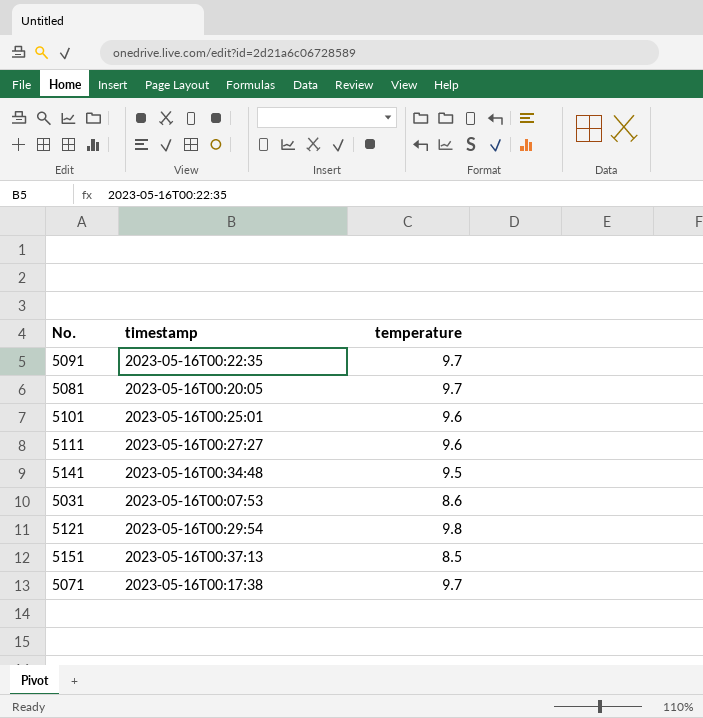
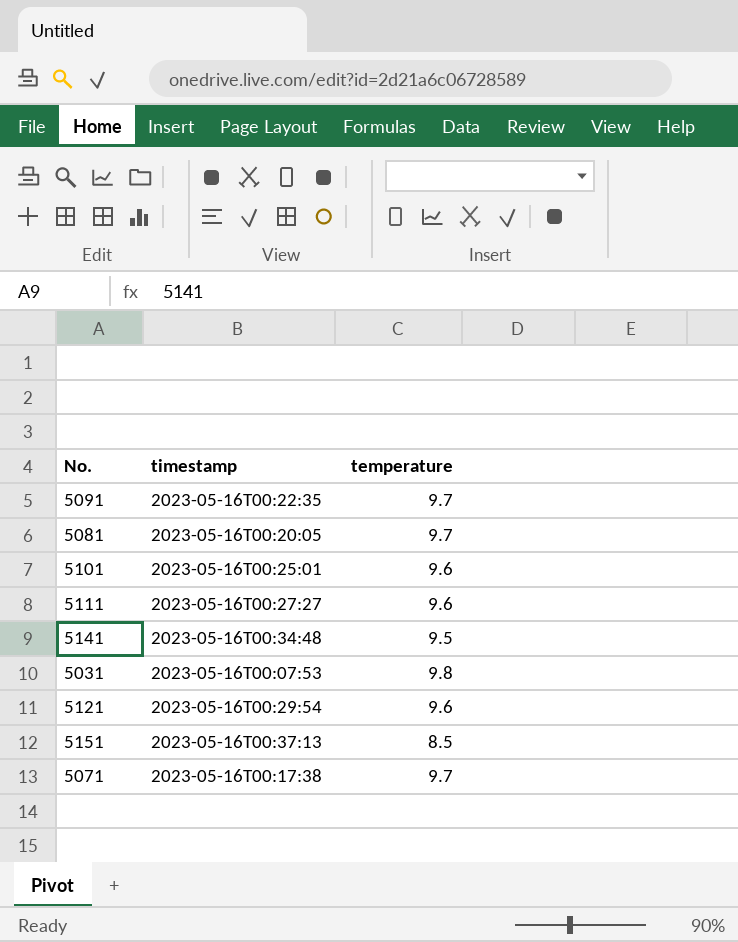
5031 | temperature: 8.6 -> 9.8
5121 | temperature: 9.8 -> 9.6

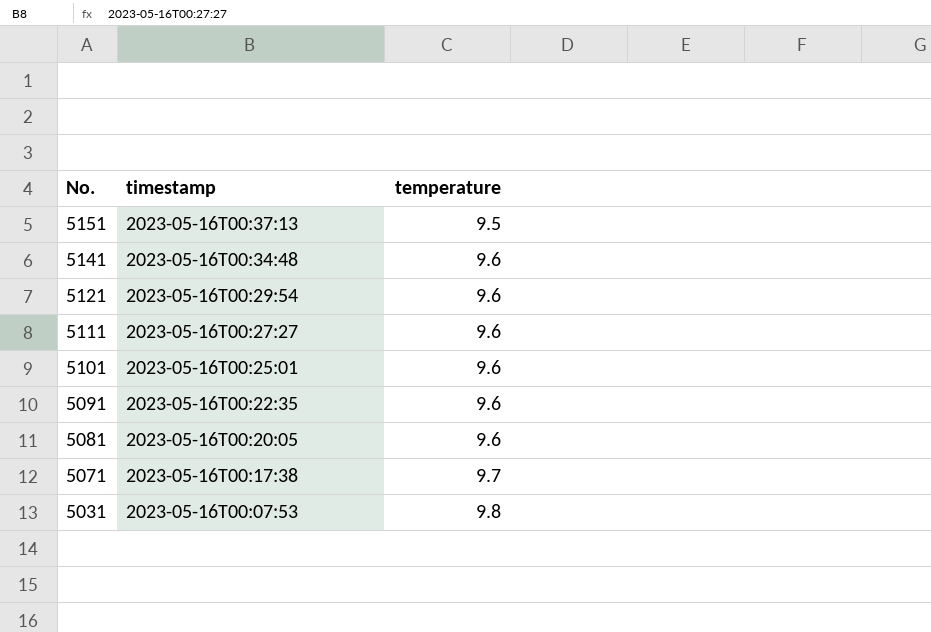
row order: none -> No. descending
5151 | temperature: 8.5 -> 9.5
5141 | temperature: 9.5 -> 9.6
5091 | temperature: 9.7 -> 9.6
5081 | temperature: 9.7 -> 9.6

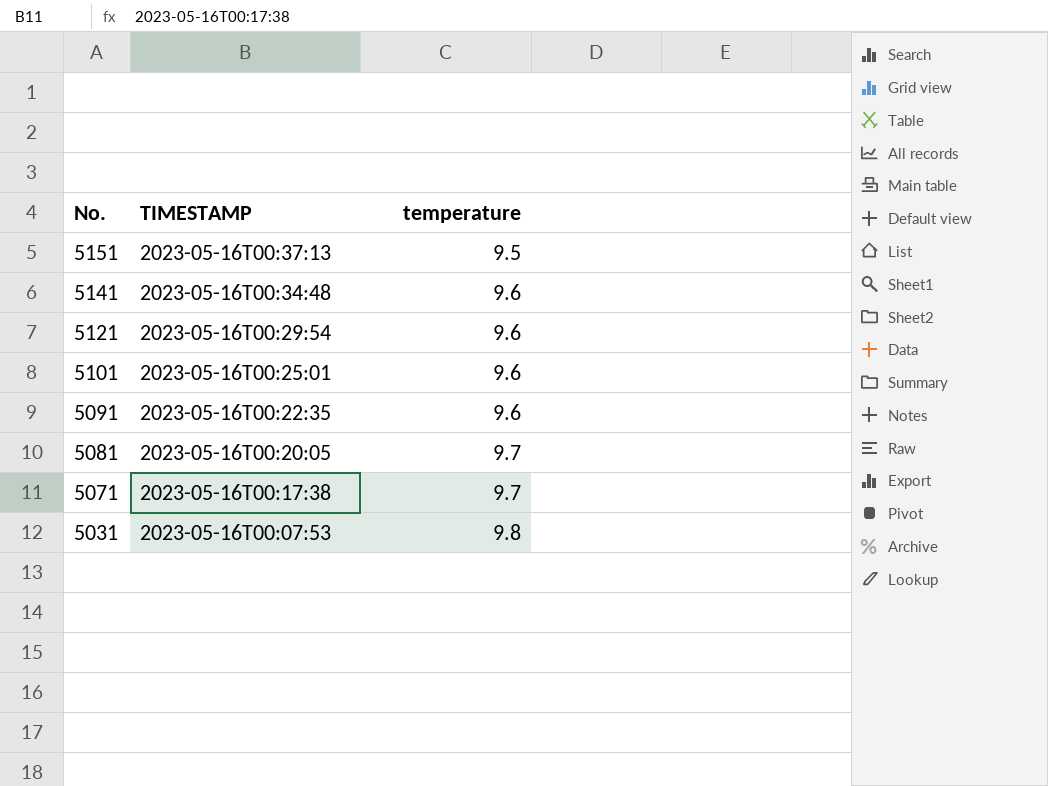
column name: timestamp -> TIMESTAMP
row 5111: 2023-05-16T00:27:27 | 9.6 -> none
5081 | temperature: 9.6 -> 9.7

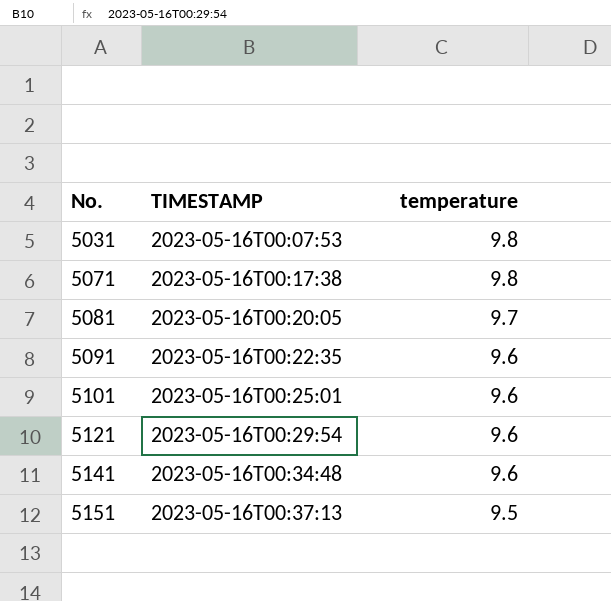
row order: No. descending -> No. ascending
5071 | temperature: 9.7 -> 9.8

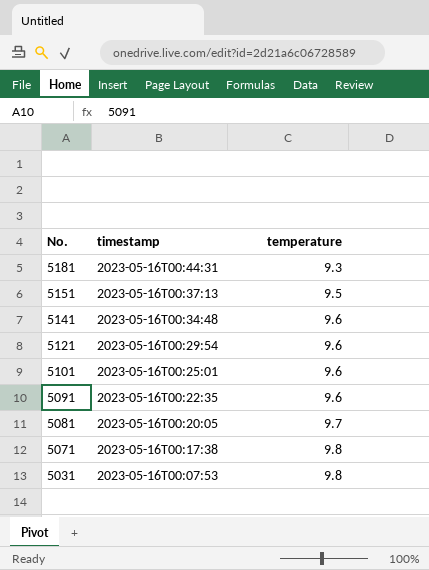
row order: No. ascending -> No. descending
column name: TIMESTAMP -> timestamp
row 5181: none -> 2023-05-16T00:44:31 | 9.3

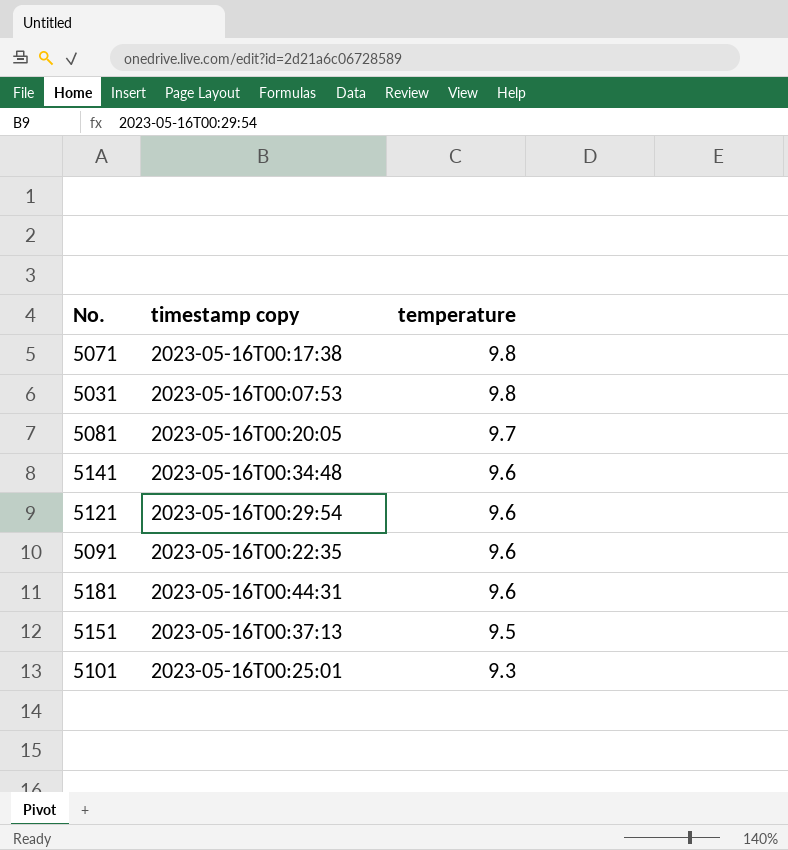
row order: No. descending -> temperature descending
column name: timestamp -> timestamp copy
5181 | temperature: 9.3 -> 9.6
5101 | temperature: 9.6 -> 9.3

